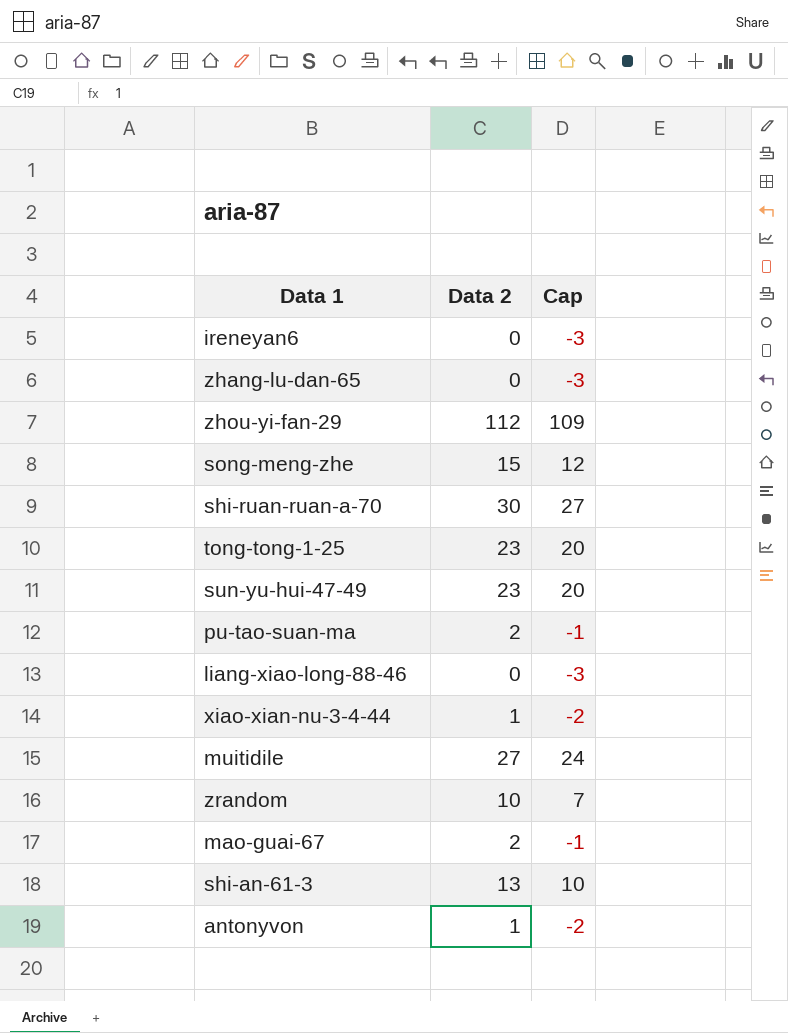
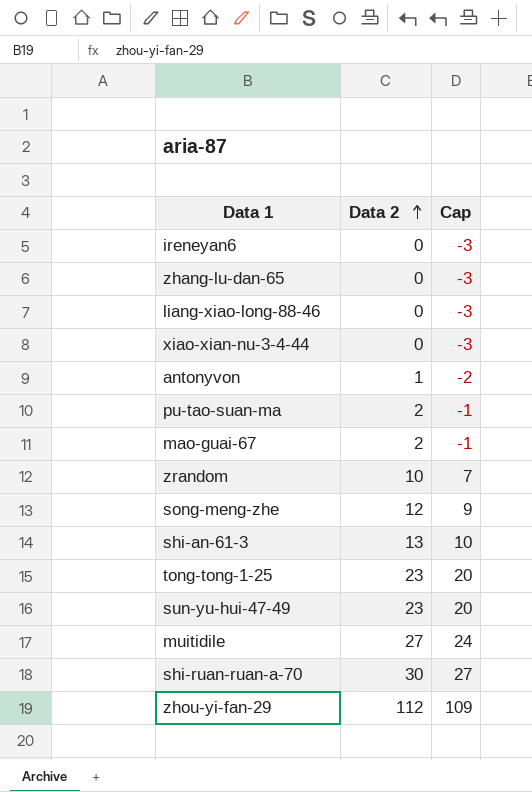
row order: none -> Data 2 ascending
xiao-xian-nu-3-4-44 | Data 2: 1 -> 0
xiao-xian-nu-3-4-44 | Cap: -2 -> -3
song-meng-zhe | Data 2: 15 -> 12
song-meng-zhe | Cap: 12 -> 9

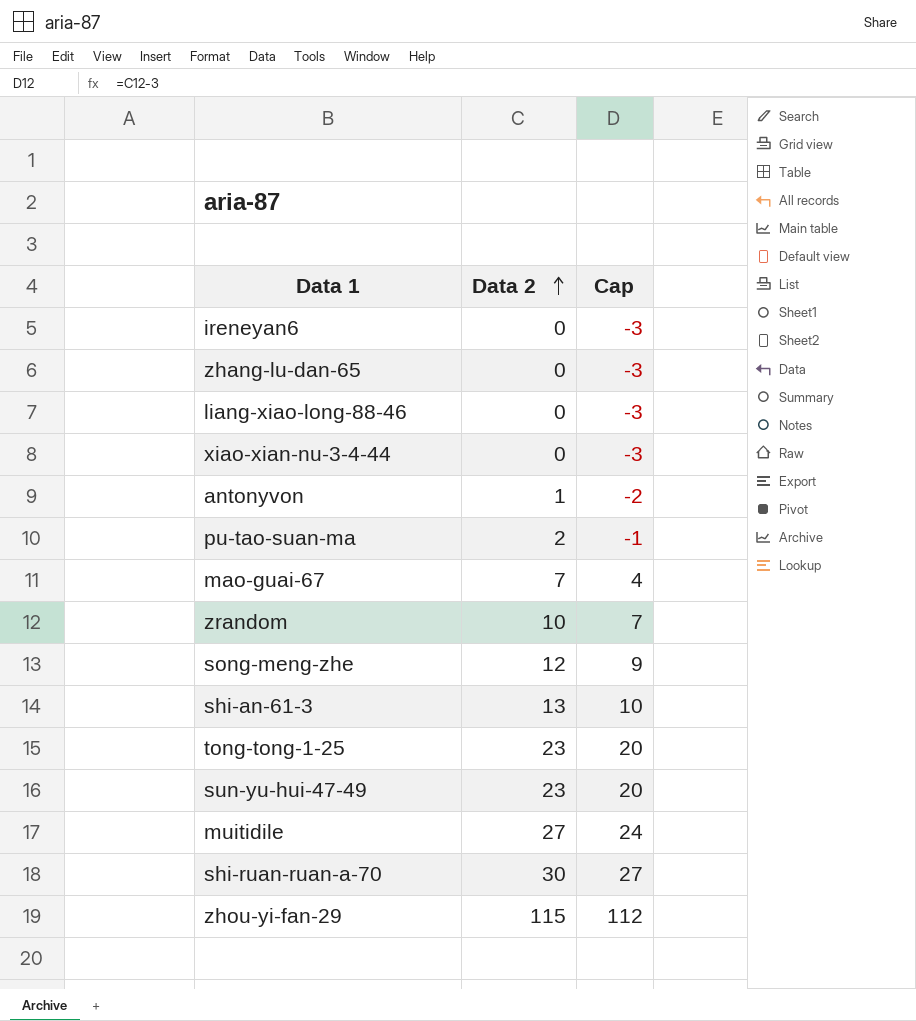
mao-guai-67 | Data 2: 2 -> 7
mao-guai-67 | Cap: -1 -> 4
zhou-yi-fan-29 | Data 2: 112 -> 115
zhou-yi-fan-29 | Cap: 109 -> 112

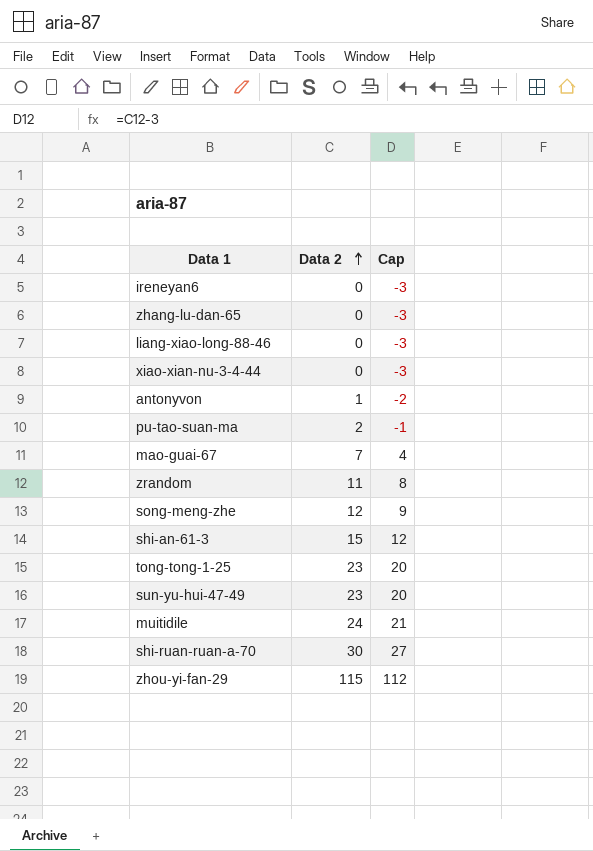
zrandom | Data 2: 10 -> 11
zrandom | Cap: 7 -> 8
shi-an-61-3 | Data 2: 13 -> 15
shi-an-61-3 | Cap: 10 -> 12
muitidile | Data 2: 27 -> 24
muitidile | Cap: 24 -> 21

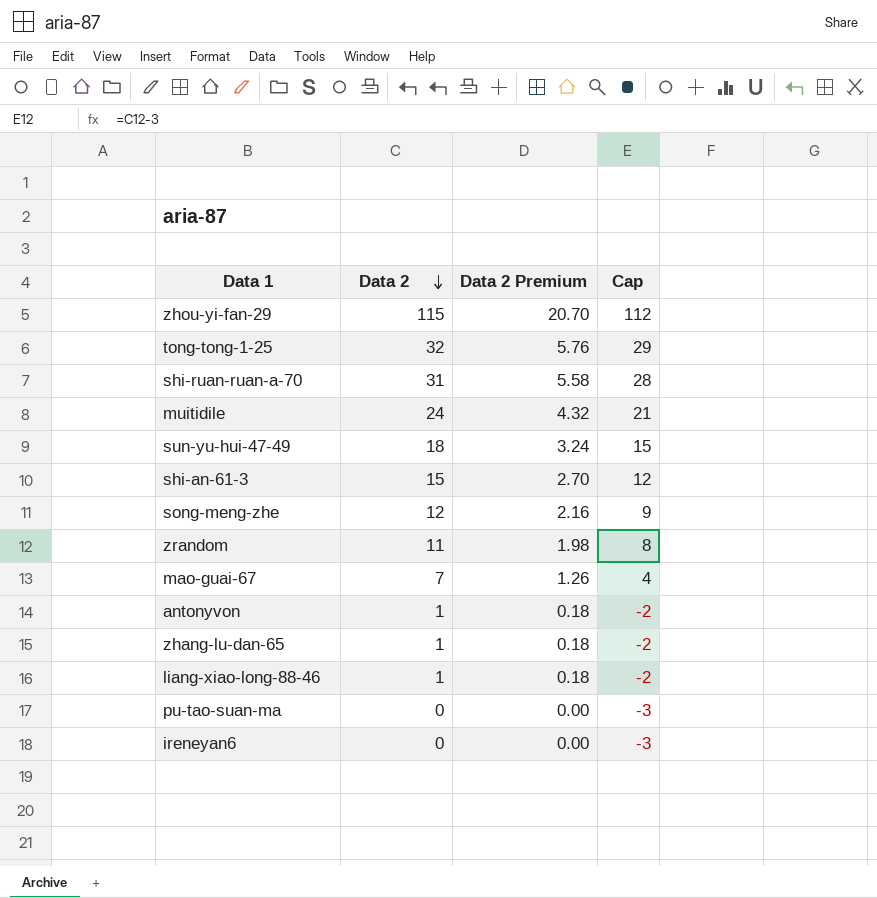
row order: Data 2 ascending -> Data 2 descending
column Data 2 Premium | formula: none -> [Data 2] * 0.18
row xiao-xian-nu-3-4-44: 0 | -3 -> none
tong-tong-1-25 | Data 2: 23 -> 32
tong-tong-1-25 | Cap: 20 -> 29
shi-ruan-ruan-a-70 | Data 2: 30 -> 31
shi-ruan-ruan-a-70 | Cap: 27 -> 28
sun-yu-hui-47-49 | Data 2: 23 -> 18
sun-yu-hui-47-49 | Cap: 20 -> 15
zhang-lu-dan-65 | Data 2: 0 -> 1
zhang-lu-dan-65 | Cap: -3 -> -2
liang-xiao-long-88-46 | Data 2: 0 -> 1
liang-xiao-long-88-46 | Cap: -3 -> -2
pu-tao-suan-ma | Data 2: 2 -> 0
pu-tao-suan-ma | Cap: -1 -> -3

